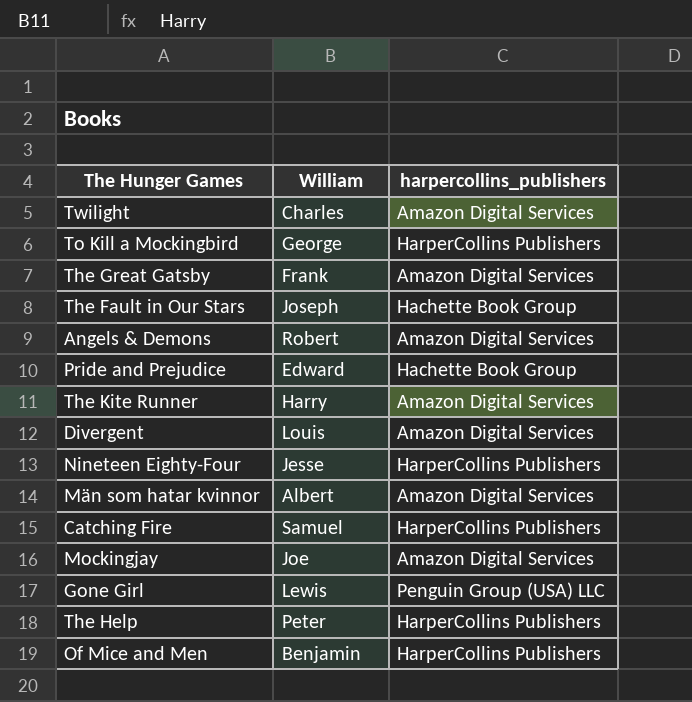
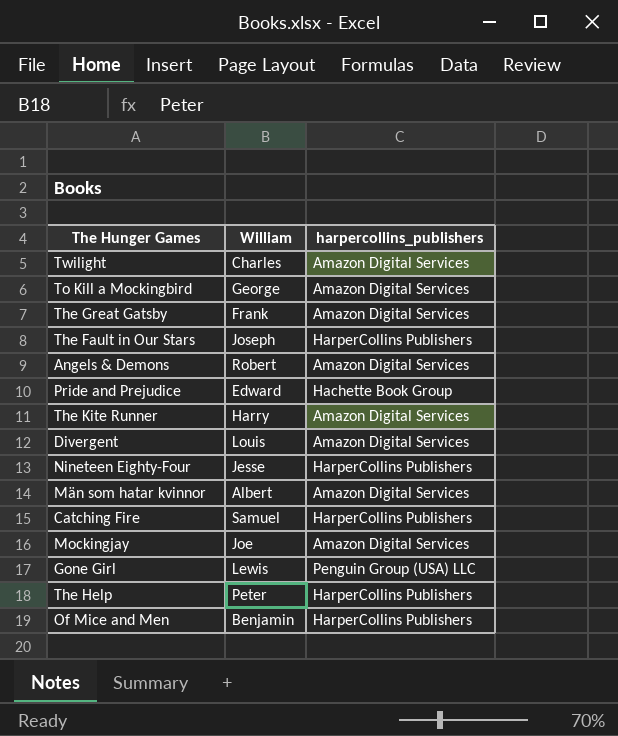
To Kill a Mockingbird | harpercollins_publishers: HarperCollins Publishers -> Amazon Digital Services
The Fault in Our Stars | harpercollins_publishers: Hachette Book Group -> HarperCollins Publishers

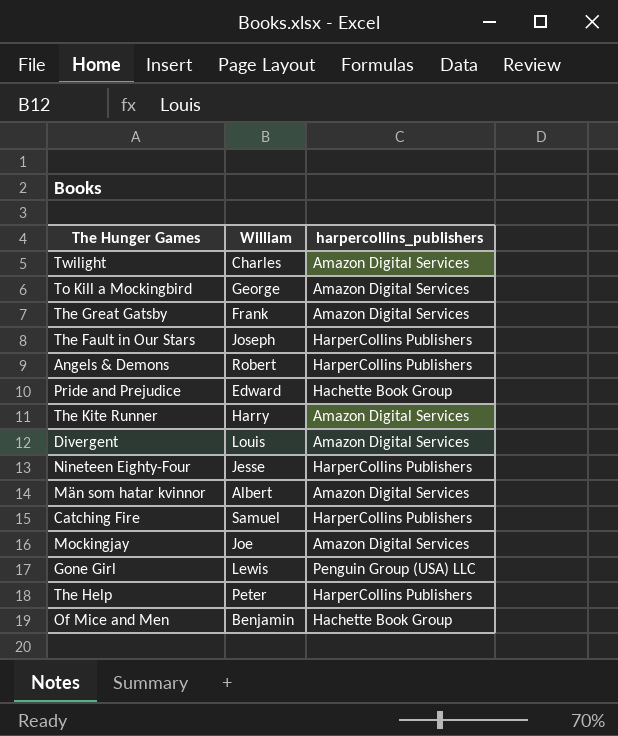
Angels & Demons | harpercollins_publishers: Amazon Digital Services -> HarperCollins Publishers
Of Mice and Men | harpercollins_publishers: HarperCollins Publishers -> Hachette Book Group

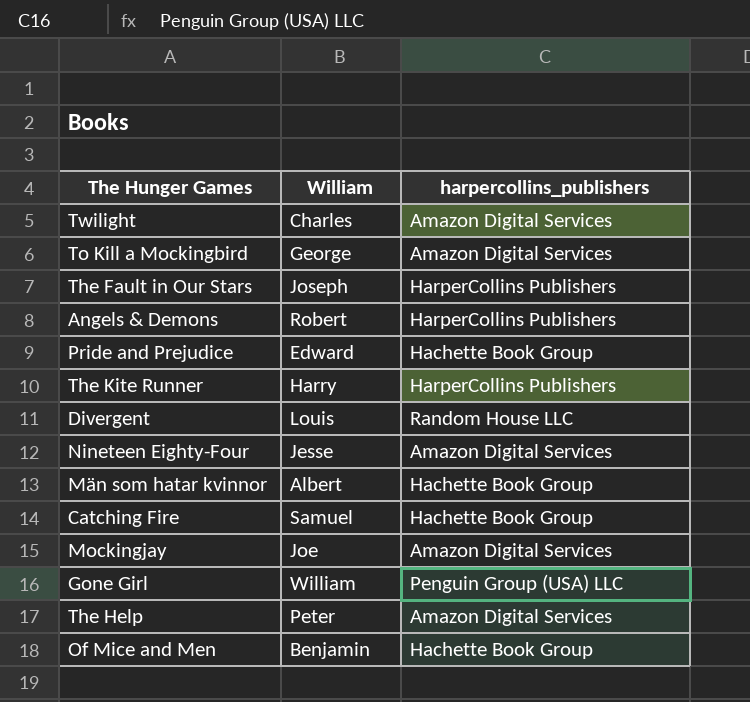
row The Great Gatsby: Frank | Amazon Digital Services -> none
The Kite Runner | harpercollins_publishers: Amazon Digital Services -> HarperCollins Publishers
Divergent | harpercollins_publishers: Amazon Digital Services -> Random House LLC
Nineteen Eighty-Four | harpercollins_publishers: HarperCollins Publishers -> Amazon Digital Services
Män som hatar kvinnor | harpercollins_publishers: Amazon Digital Services -> Hachette Book Group
Catching Fire | harpercollins_publishers: HarperCollins Publishers -> Hachette Book Group
Gone Girl | William: Lewis -> William
The Help | harpercollins_publishers: HarperCollins Publishers -> Amazon Digital Services

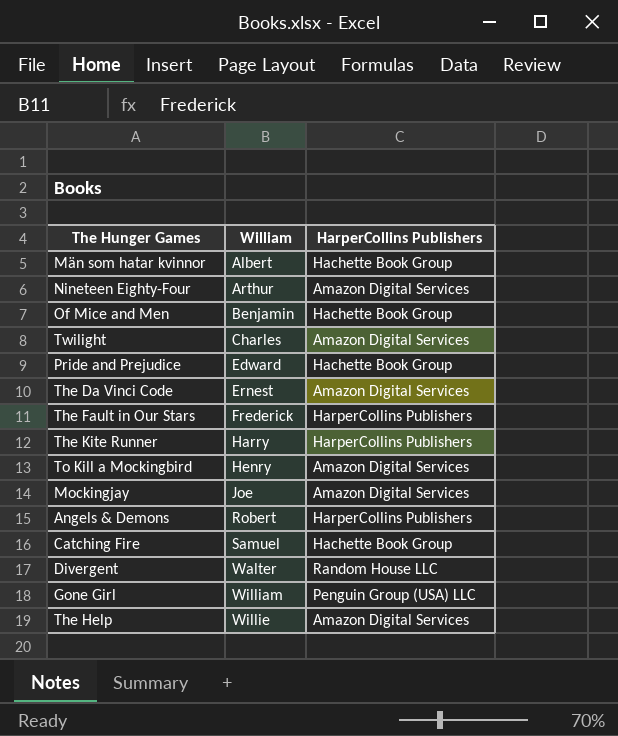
row order: none -> William ascending
column name: harpercollins_publishers -> HarperCollins Publishers
Nineteen Eighty-Four | William: Jesse -> Arthur
row The Da Vinci Code: none -> Ernest | Amazon Digital Services
The Fault in Our Stars | William: Joseph -> Frederick
To Kill a Mockingbird | William: George -> Henry
Divergent | William: Louis -> Walter
The Help | William: Peter -> Willie

